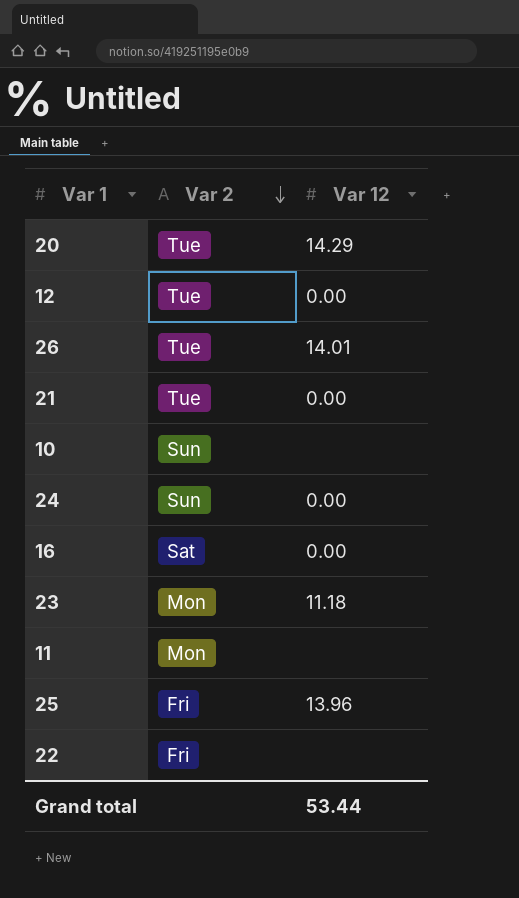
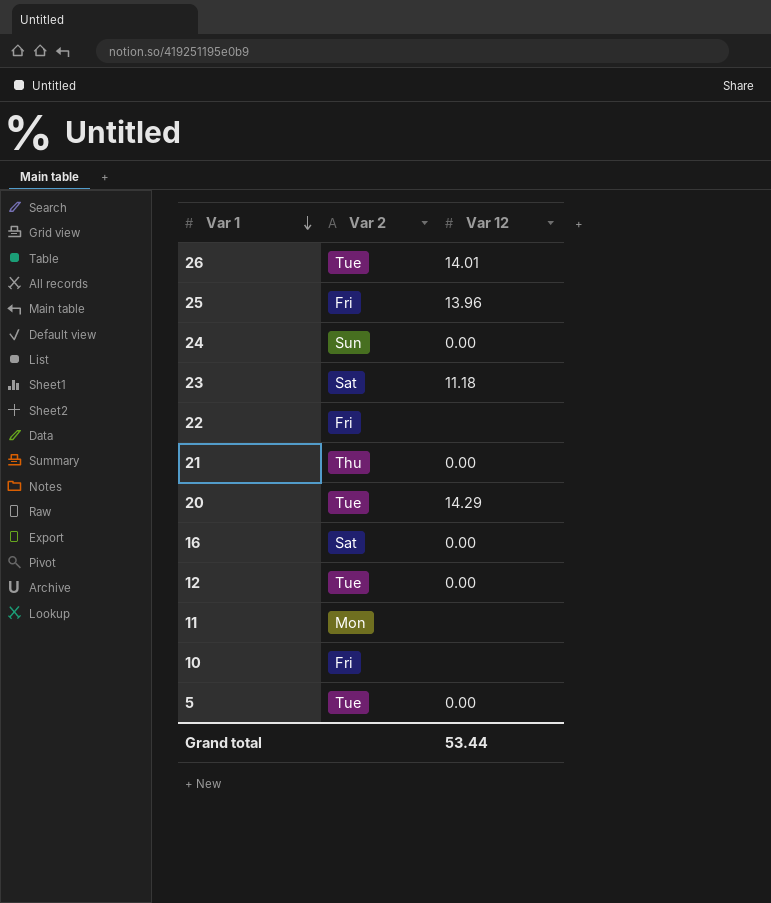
row order: Var 2 descending -> Var 1 descending
23 | Var 2: Mon -> Sat
21 | Var 2: Tue -> Thu
10 | Var 2: Sun -> Fri
row 5: none -> Tue | 0.00

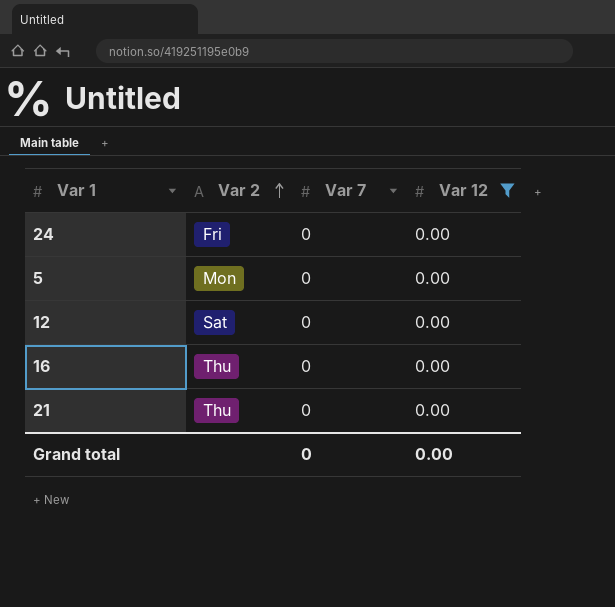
filter: none -> Var 12 = 0.00
row order: Var 1 descending -> Var 2 ascending
column Var 7 | position: none -> 3
24 | Var 2: Sun -> Fri
5 | Var 2: Tue -> Mon
12 | Var 2: Tue -> Sat
16 | Var 2: Sat -> Thu
Grand total | Var 12: 53.44 -> 0.00

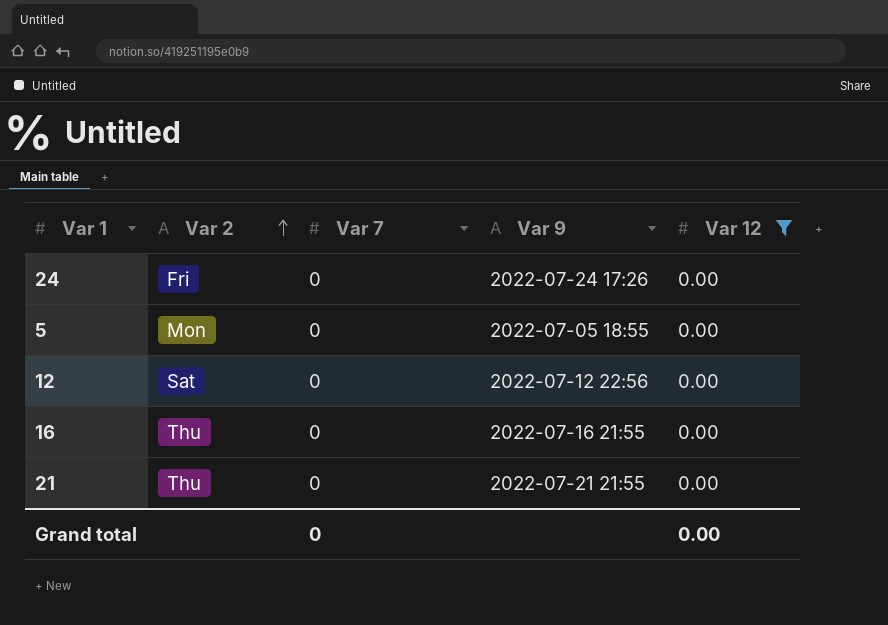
column Var 9 | position: none -> 4

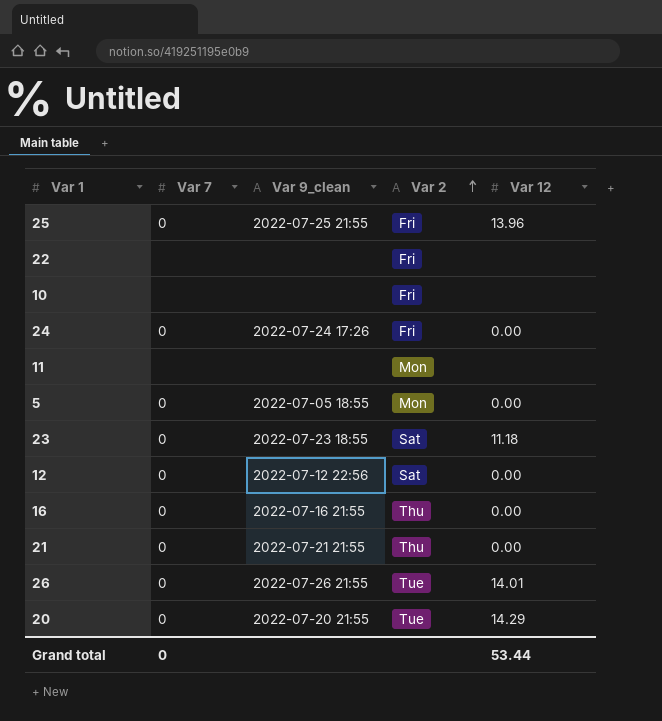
filter: Var 12 = 0.00 -> none
column name: Var 9 -> Var 9_clean
column Var 2 | position: 2 -> 4
Grand total | Var 12: 0.00 -> 53.44

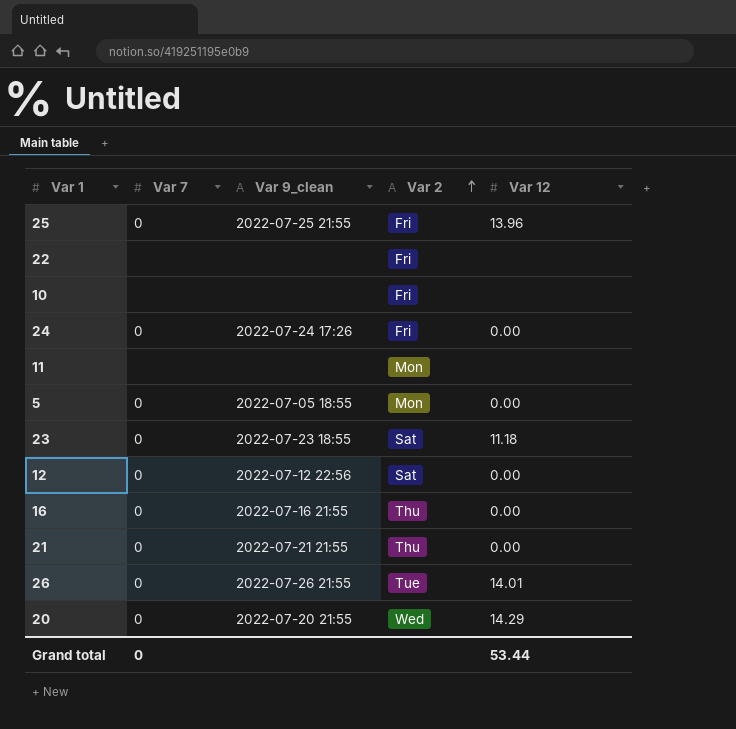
20 | Var 2: Tue -> Wed

